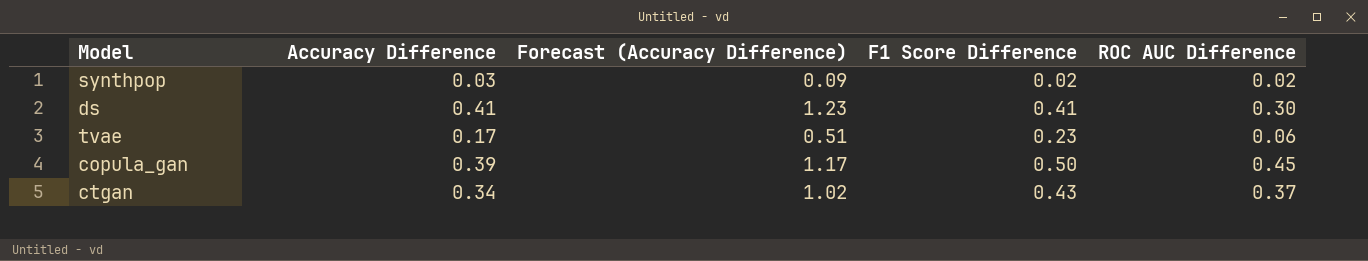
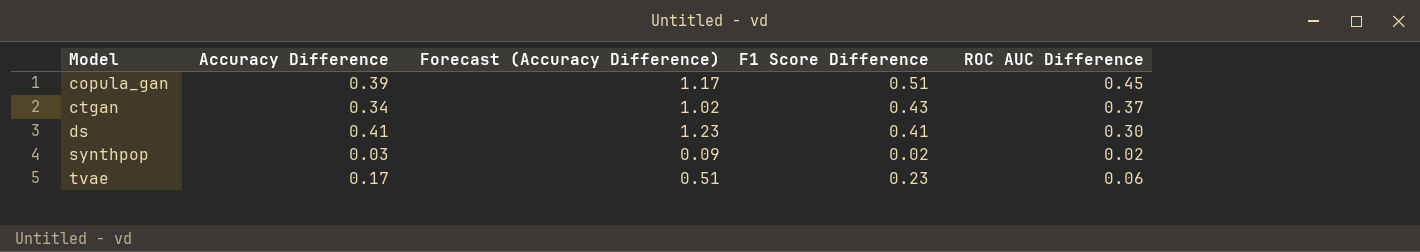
row order: none -> Model ascending
copula_gan | F1 Score Difference: 0.50 -> 0.51

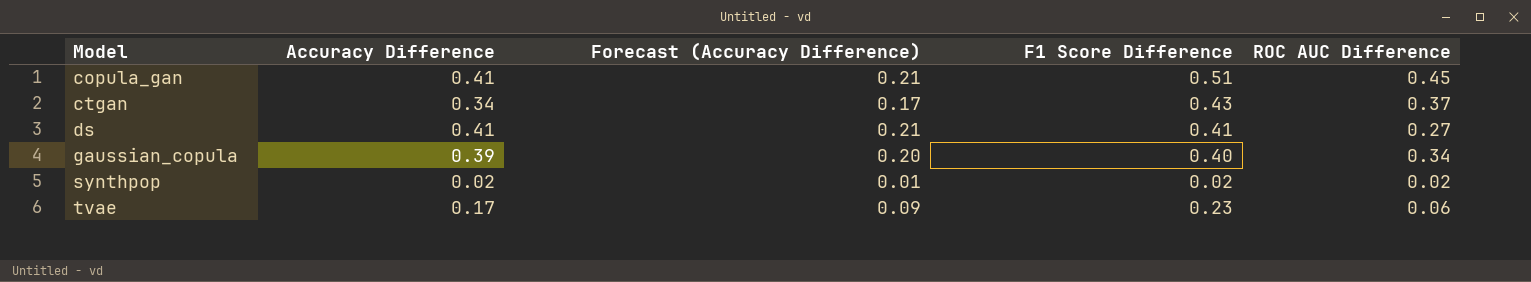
column Forecast (Accuracy Difference) | formula: [Accuracy Difference] * 3 -> [Accuracy Difference] * 0.5
copula_gan | Accuracy Difference: 0.39 -> 0.41
ds | ROC AUC Difference: 0.30 -> 0.27
row gaussian_copula: none -> 0.39 | 0.20 | 0.40 | 0.34
synthpop | Accuracy Difference: 0.03 -> 0.02

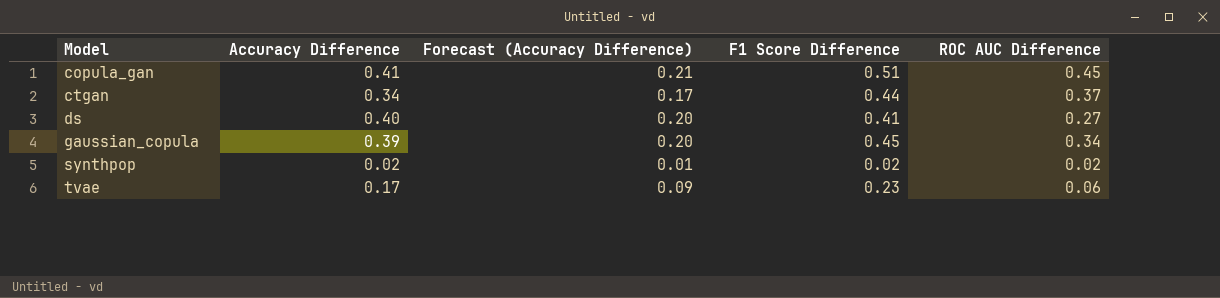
ctgan | F1 Score Difference: 0.43 -> 0.44
ds | Accuracy Difference: 0.41 -> 0.40
ds | Forecast (Accuracy Difference): 0.21 -> 0.20
gaussian_copula | F1 Score Difference: 0.40 -> 0.45

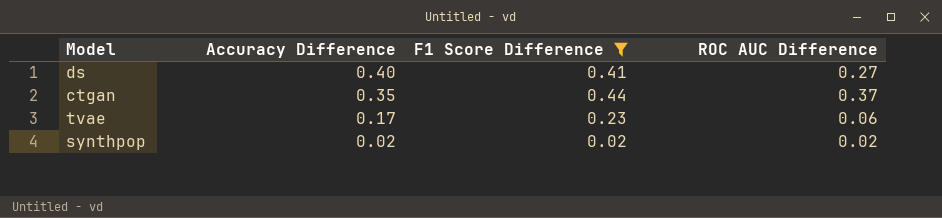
filter: none -> F1 Score Difference <= 0.44
row order: Model ascending -> Accuracy Difference descending
column Forecast (Accuracy Difference) | formula: [Accuracy Difference] * 0.5 -> none
ctgan | Accuracy Difference: 0.34 -> 0.35

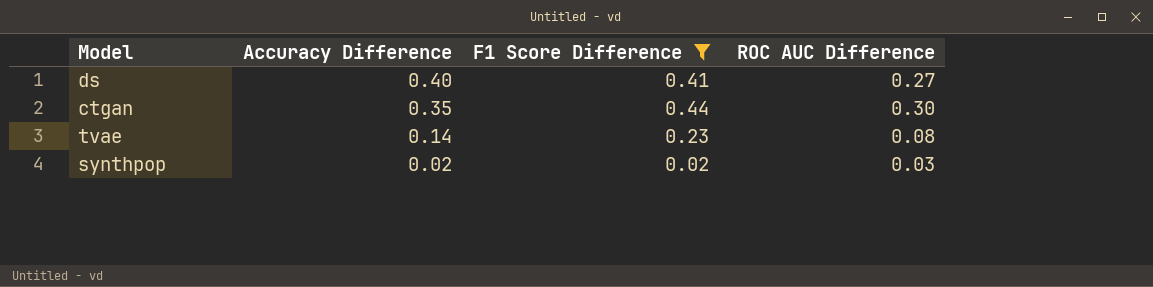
ctgan | ROC AUC Difference: 0.37 -> 0.30
tvae | Accuracy Difference: 0.17 -> 0.14
tvae | ROC AUC Difference: 0.06 -> 0.08
synthpop | ROC AUC Difference: 0.02 -> 0.03

